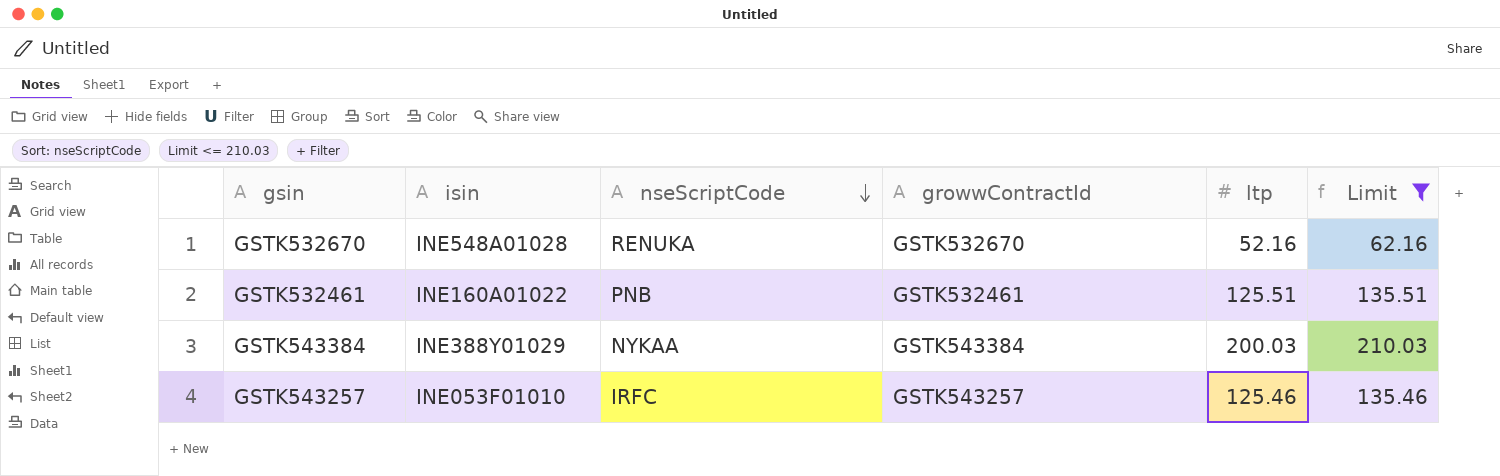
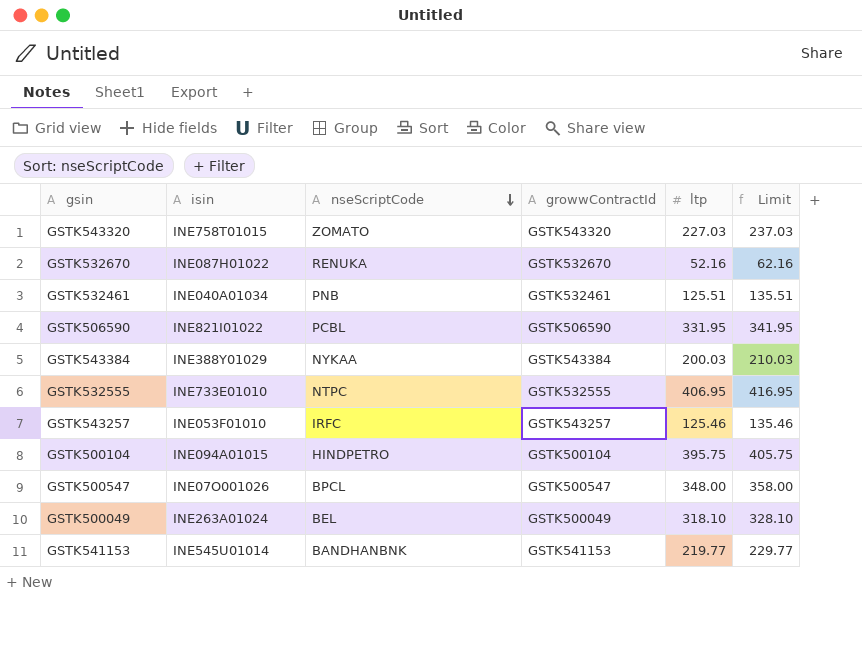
filter: Limit <= 210.03 -> none
GSTK532670 | isin: INE548A01028 -> INE087H01022
GSTK532461 | isin: INE160A01022 -> INE040A01034

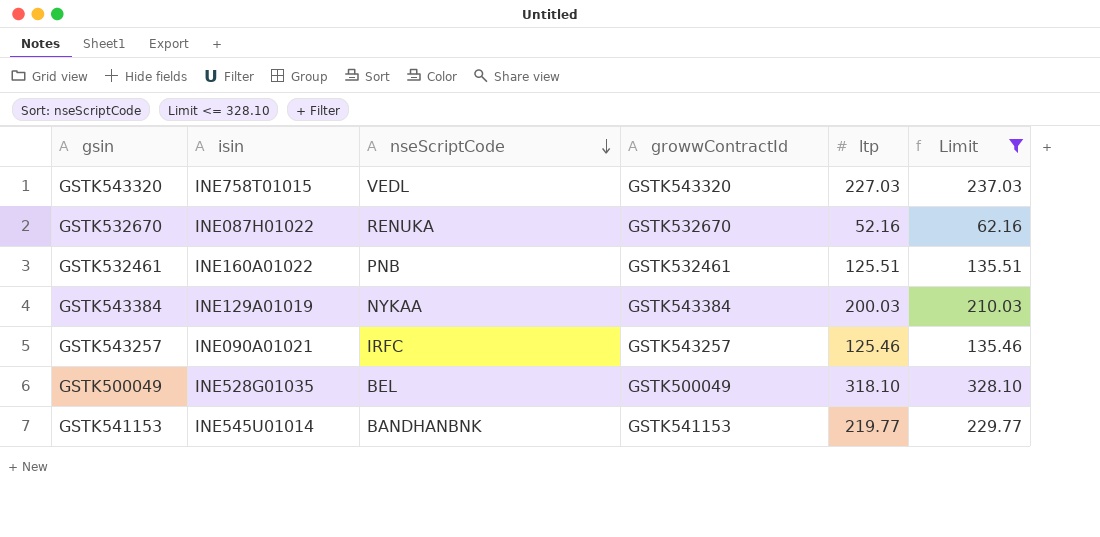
filter: none -> Limit <= 328.10
GSTK543320 | nseScriptCode: ZOMATO -> VEDL
GSTK532461 | isin: INE040A01034 -> INE160A01022
GSTK543384 | isin: INE388Y01029 -> INE129A01019
GSTK543257 | isin: INE053F01010 -> INE090A01021
GSTK500049 | isin: INE263A01024 -> INE528G01035

